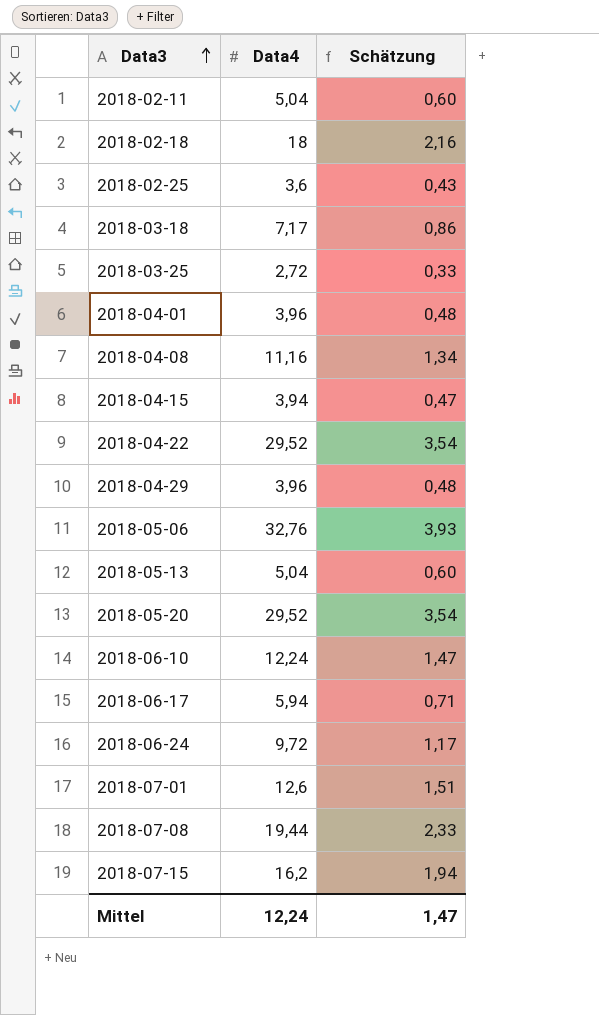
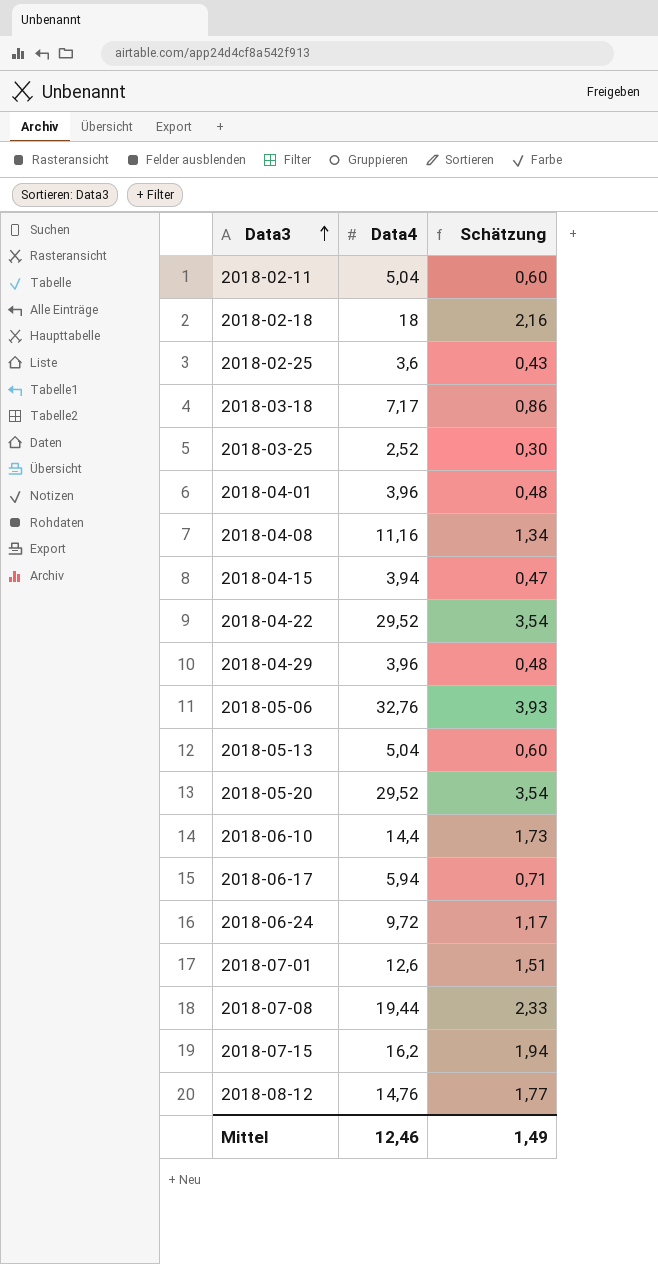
2018-03-25 | Data4: 2,72 -> 2,52
2018-03-25 | Schätzung: 0,33 -> 0,30
2018-06-10 | Data4: 12,24 -> 14,4
2018-06-10 | Schätzung: 1,47 -> 1,73
row 2018-08-12: none -> 14,76 | 1,77
Mittel | Data4: 12,24 -> 12,46
Mittel | Schätzung: 1,47 -> 1,49

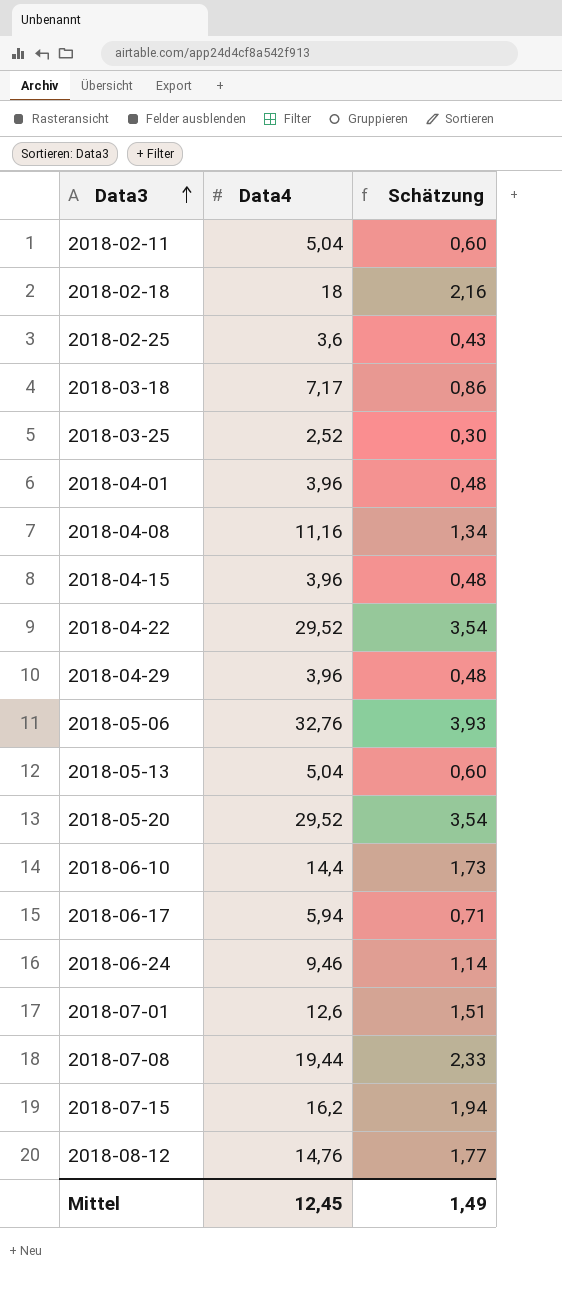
2018-04-15 | Data4: 3,94 -> 3,96
2018-04-15 | Schätzung: 0,47 -> 0,48
2018-06-24 | Data4: 9,72 -> 9,46
2018-06-24 | Schätzung: 1,17 -> 1,14
Mittel | Data4: 12,46 -> 12,45

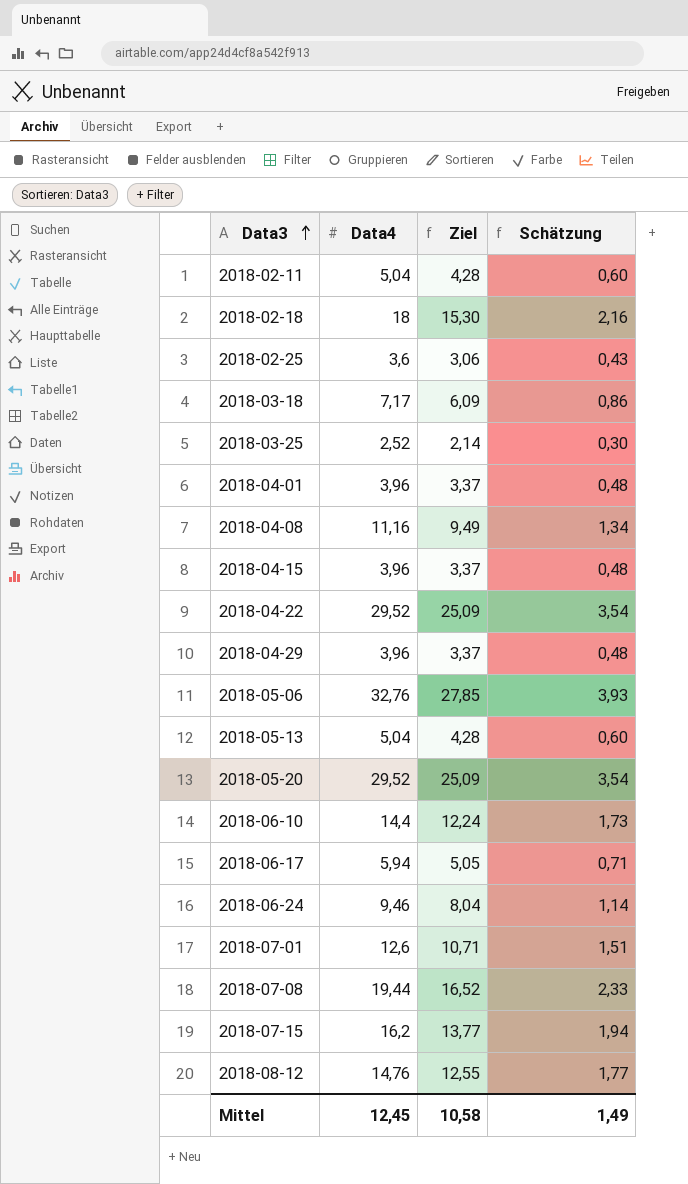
column Ziel | formula: none -> [Data4] * 0,85

